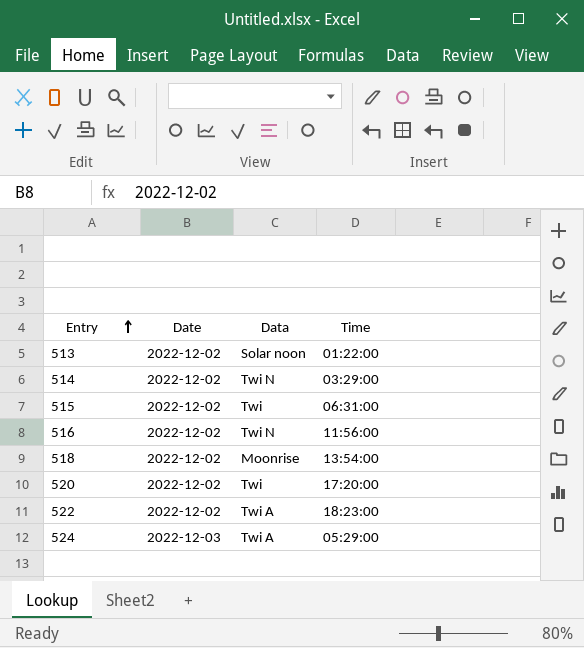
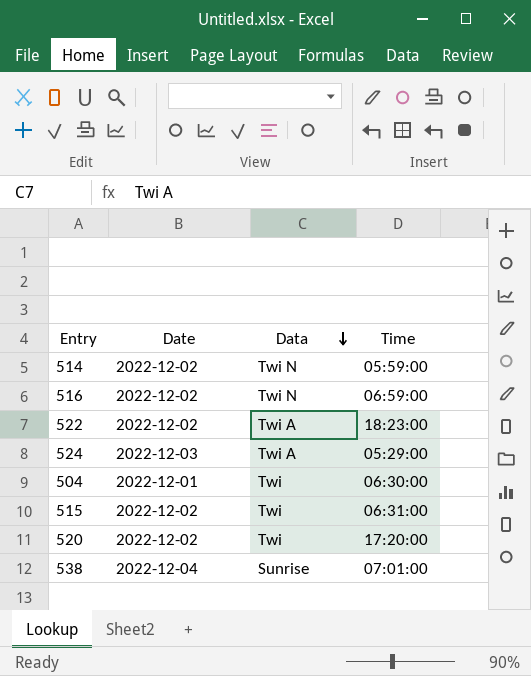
row order: Entry ascending -> Data descending
row 513: 2022-12-02 | Solar noon | 01:22:00 -> none
row 518: 2022-12-02 | Moonrise | 13:54:00 -> none
514 | Time: 03:29:00 -> 05:59:00
516 | Time: 11:56:00 -> 06:59:00
row 504: none -> 2022-12-01 | Twi | 06:30:00
row 538: none -> 2022-12-04 | Sunrise | 07:01:00

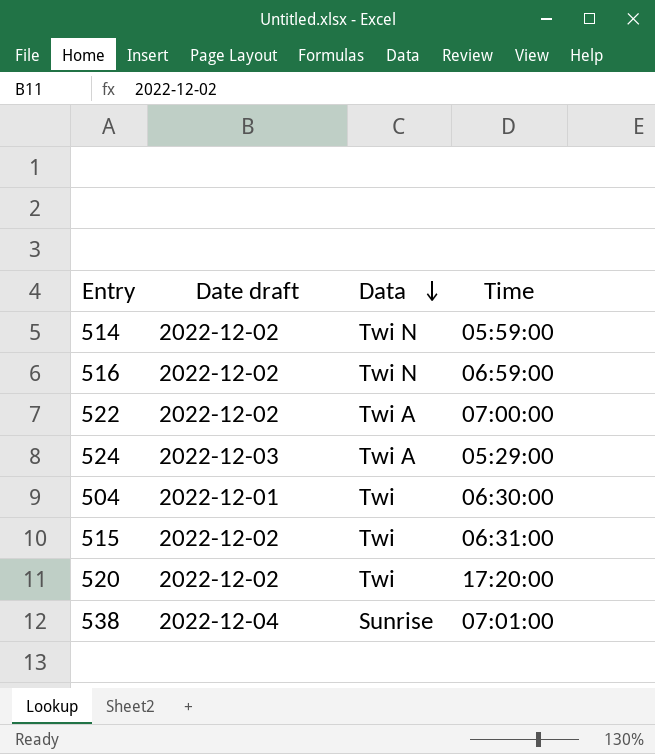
column name: Date -> Date draft
522 | Time: 18:23:00 -> 07:00:00

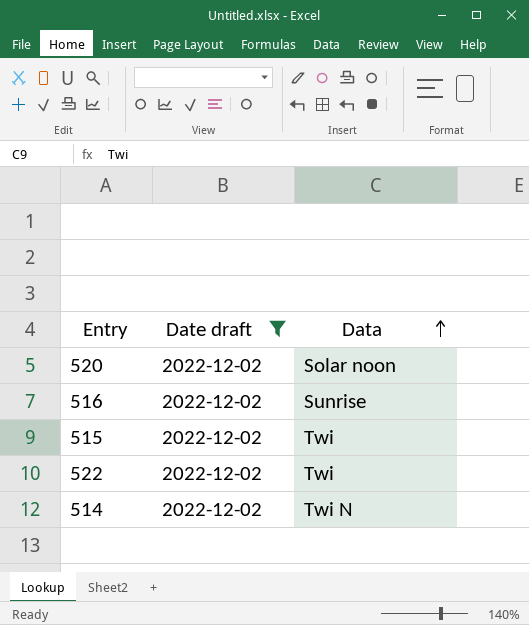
filter: none -> Date draft = 2022-12-02
row order: Data descending -> Data ascending
column Time | position: 4 -> none
520 | Data: Twi -> Solar noon
516 | Data: Twi N -> Sunrise
522 | Data: Twi A -> Twi

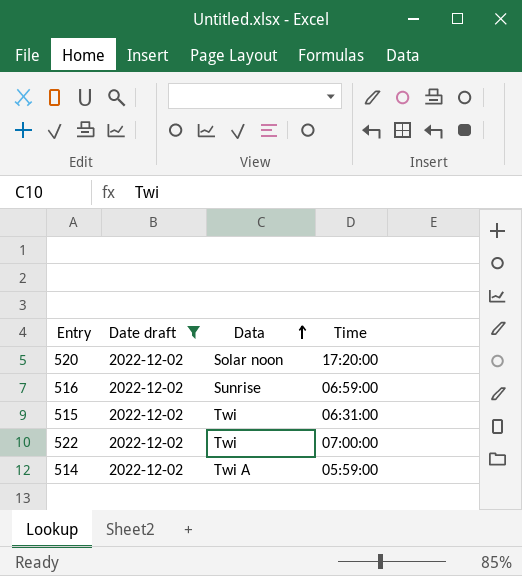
column Time | position: none -> 4
514 | Data: Twi N -> Twi A

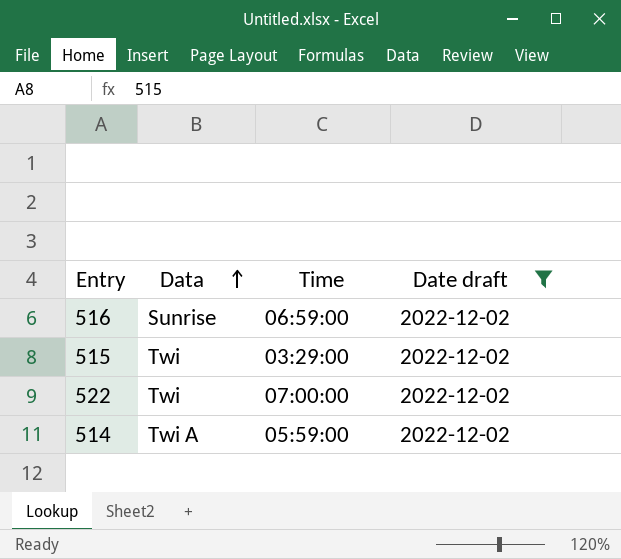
column Date draft | position: 2 -> 4
row 520: 2022-12-02 | Solar noon | 17:20:00 -> none
515 | Time: 06:31:00 -> 03:29:00

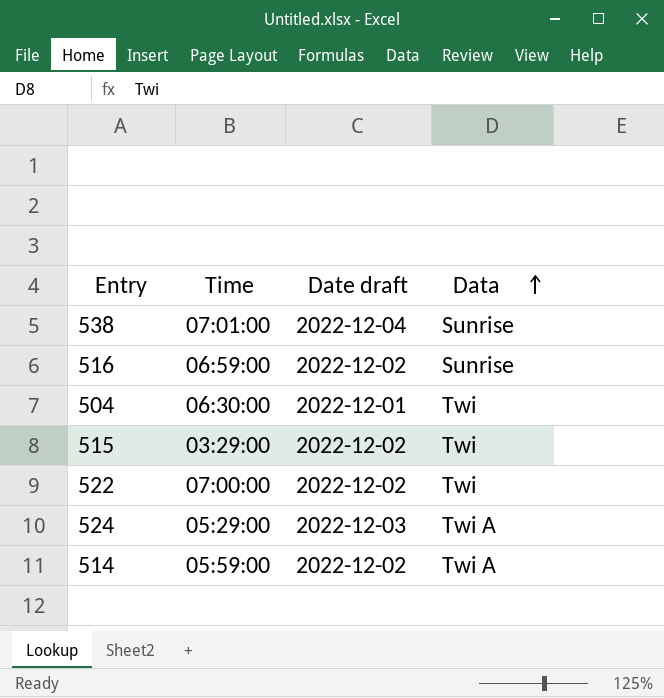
filter: Date draft = 2022-12-02 -> none
column Data | position: 2 -> 4

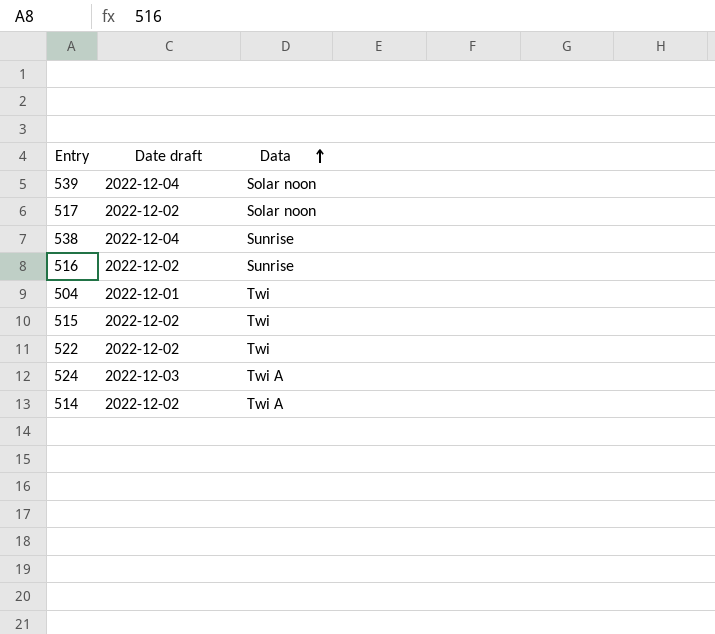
column Time | position: 2 -> none
row 539: none -> 2022-12-04 | Solar noon
row 517: none -> 2022-12-02 | Solar noon

